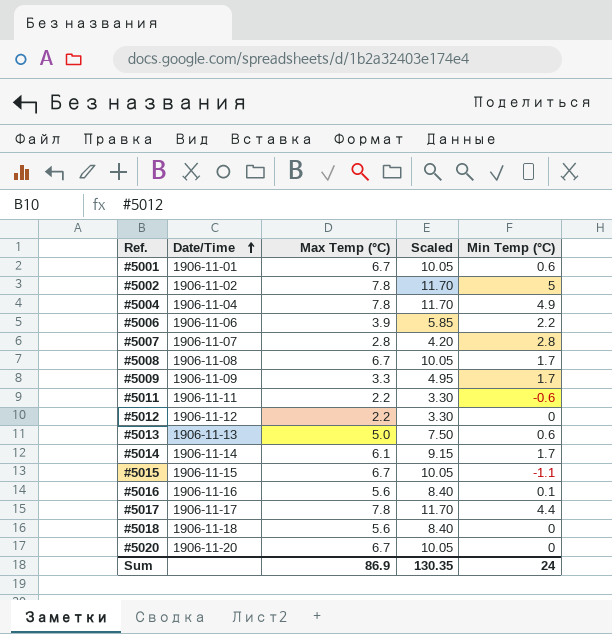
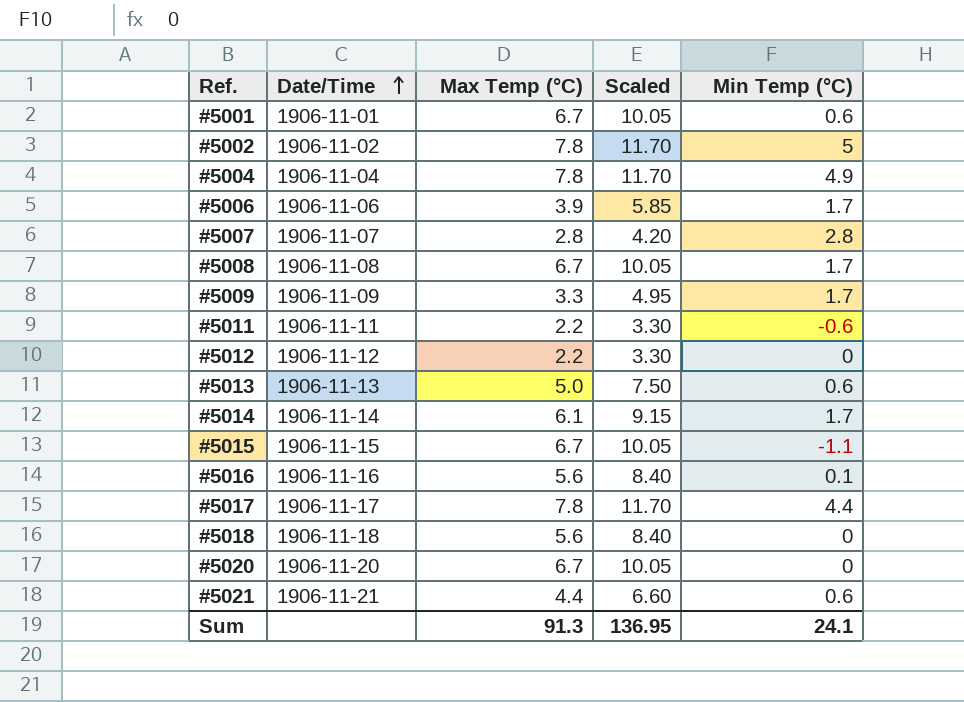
#5006 | Min Temp (°C): 2.2 -> 1.7
row #5021: none -> 1906-11-21 | 4.4 | 6.60 | 0.6
Sum | Max Temp (°C): 86.9 -> 91.3
Sum | Scaled: 130.35 -> 136.95
Sum | Min Temp (°C): 24 -> 24.1

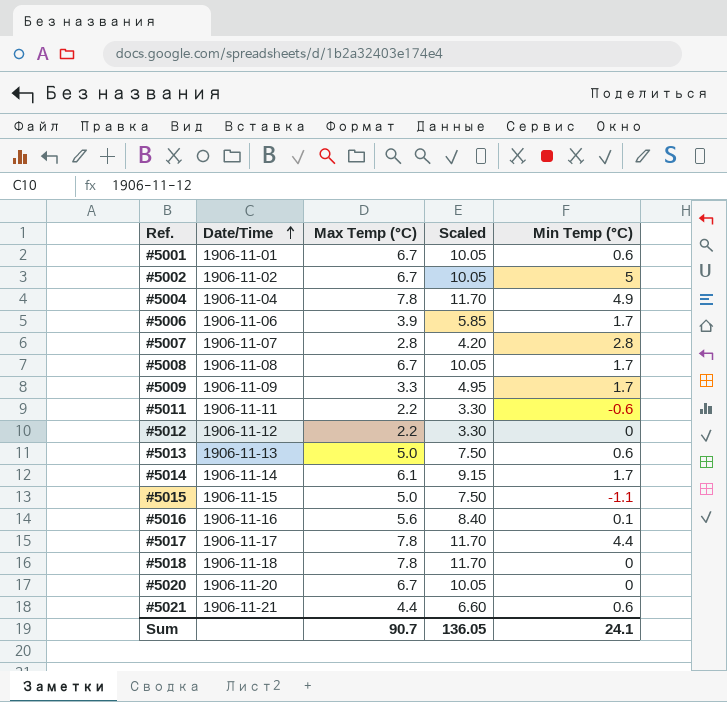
#5002 | Max Temp (°C): 7.8 -> 6.7
#5002 | Scaled: 11.70 -> 10.05
#5015 | Max Temp (°C): 6.7 -> 5.0
#5015 | Scaled: 10.05 -> 7.50
#5018 | Max Temp (°C): 5.6 -> 7.8
#5018 | Scaled: 8.40 -> 11.70
Sum | Max Temp (°C): 91.3 -> 90.7
Sum | Scaled: 136.95 -> 136.05

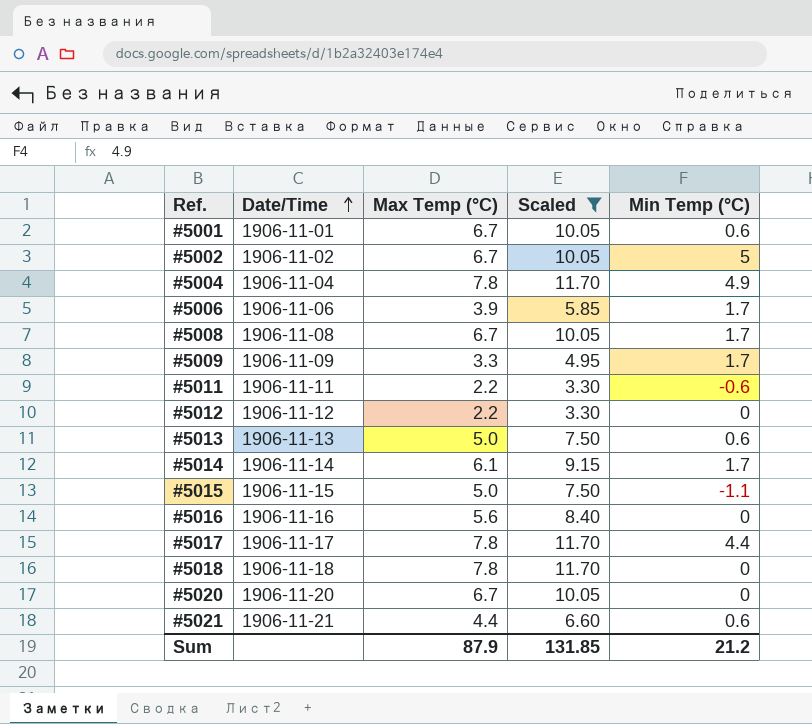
filter: none -> Scaled != 4.20
#5016 | Min Temp (°C): 0.1 -> 0
Sum | Max Temp (°C): 90.7 -> 87.9
Sum | Scaled: 136.05 -> 131.85
Sum | Min Temp (°C): 24.1 -> 21.2

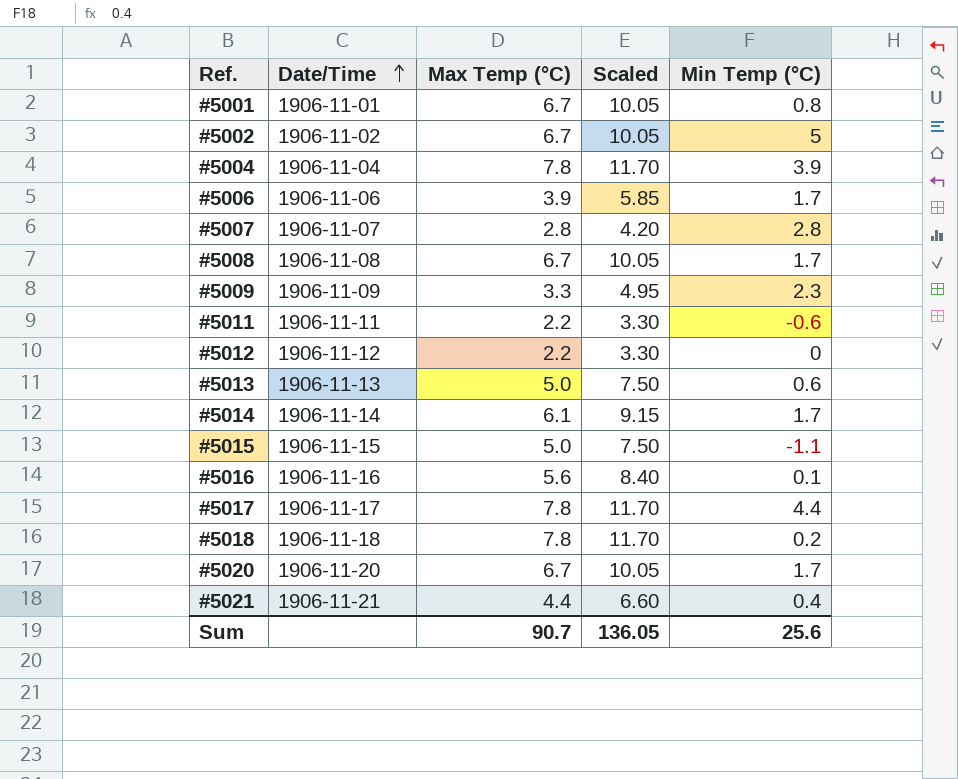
filter: Scaled != 4.20 -> none
#5001 | Min Temp (°C): 0.6 -> 0.8
#5004 | Min Temp (°C): 4.9 -> 3.9
#5009 | Min Temp (°C): 1.7 -> 2.3
#5016 | Min Temp (°C): 0 -> 0.1
#5018 | Min Temp (°C): 0 -> 0.2
#5020 | Min Temp (°C): 0 -> 1.7
#5021 | Min Temp (°C): 0.6 -> 0.4
Sum | Max Temp (°C): 87.9 -> 90.7
Sum | Scaled: 131.85 -> 136.05
Sum | Min Temp (°C): 21.2 -> 25.6

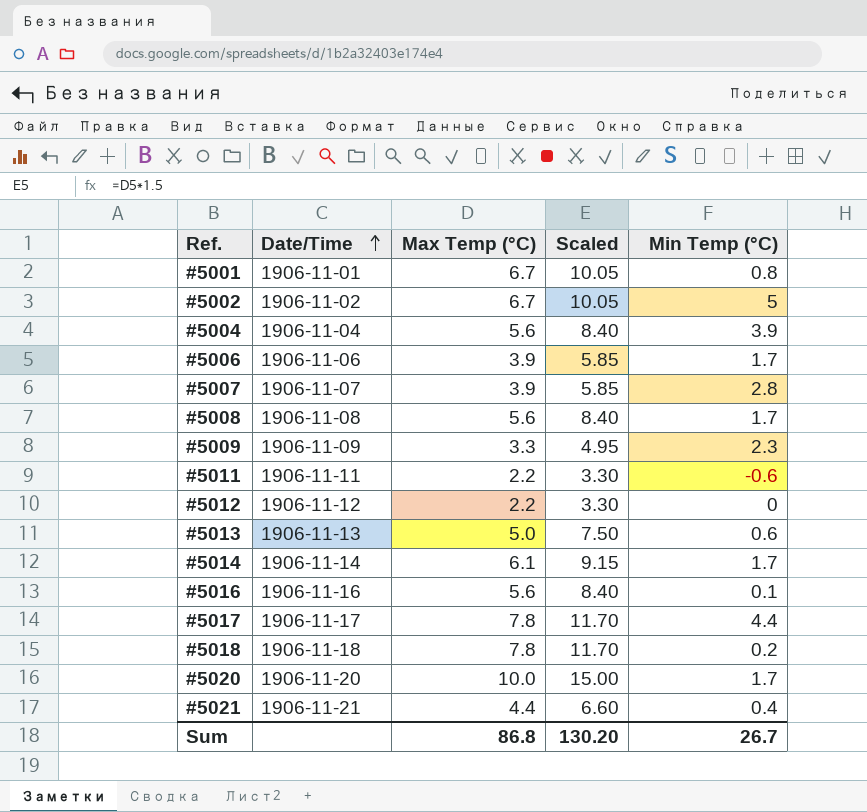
row #5015: 1906-11-15 | 5.0 | 7.50 | -1.1 -> none
#5004 | Max Temp (°C): 7.8 -> 5.6
#5004 | Scaled: 11.70 -> 8.40
#5007 | Max Temp (°C): 2.8 -> 3.9
#5007 | Scaled: 4.20 -> 5.85
#5008 | Max Temp (°C): 6.7 -> 5.6
#5008 | Scaled: 10.05 -> 8.40
#5020 | Max Temp (°C): 6.7 -> 10.0
#5020 | Scaled: 10.05 -> 15.00
Sum | Max Temp (°C): 90.7 -> 86.8
Sum | Scaled: 136.05 -> 130.20
Sum | Min Temp (°C): 25.6 -> 26.7

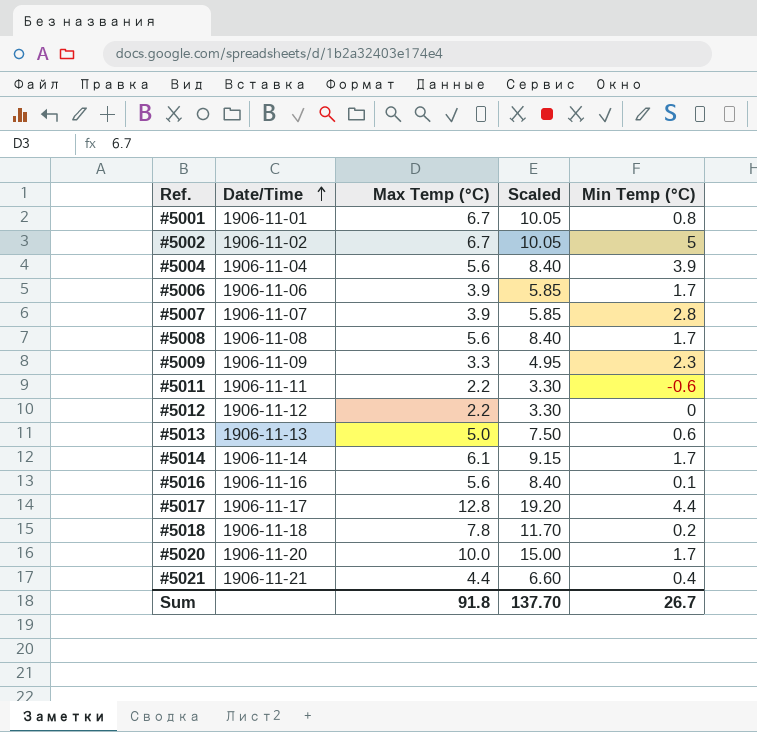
#5017 | Max Temp (°C): 7.8 -> 12.8
#5017 | Scaled: 11.70 -> 19.20
Sum | Max Temp (°C): 86.8 -> 91.8
Sum | Scaled: 130.20 -> 137.70

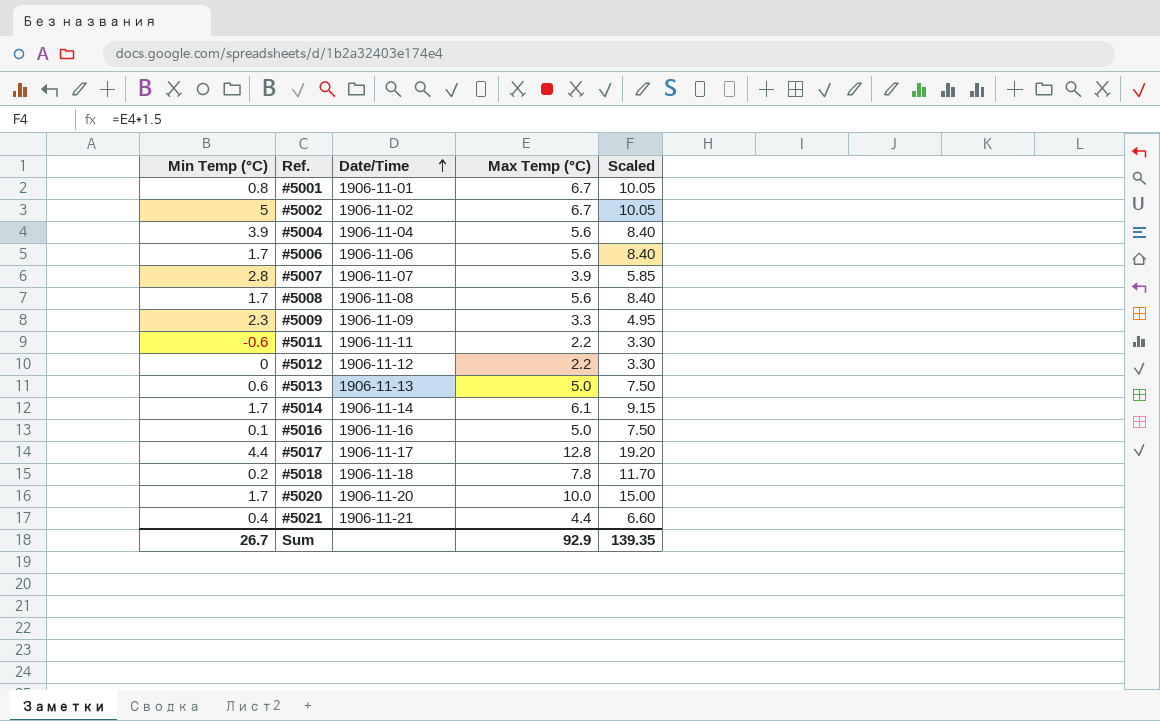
column Min Temp (°C) | position: 5 -> 1
#5006 | Max Temp (°C): 3.9 -> 5.6
#5006 | Scaled: 5.85 -> 8.40
#5016 | Max Temp (°C): 5.6 -> 5.0
#5016 | Scaled: 8.40 -> 7.50
Sum | Max Temp (°C): 91.8 -> 92.9
Sum | Scaled: 137.70 -> 139.35

